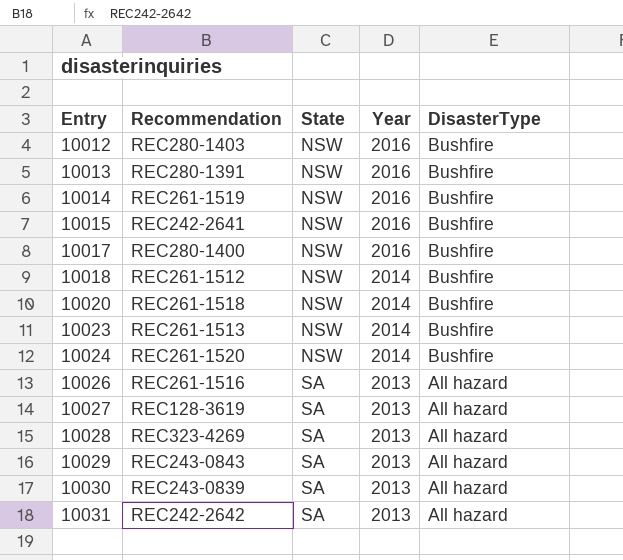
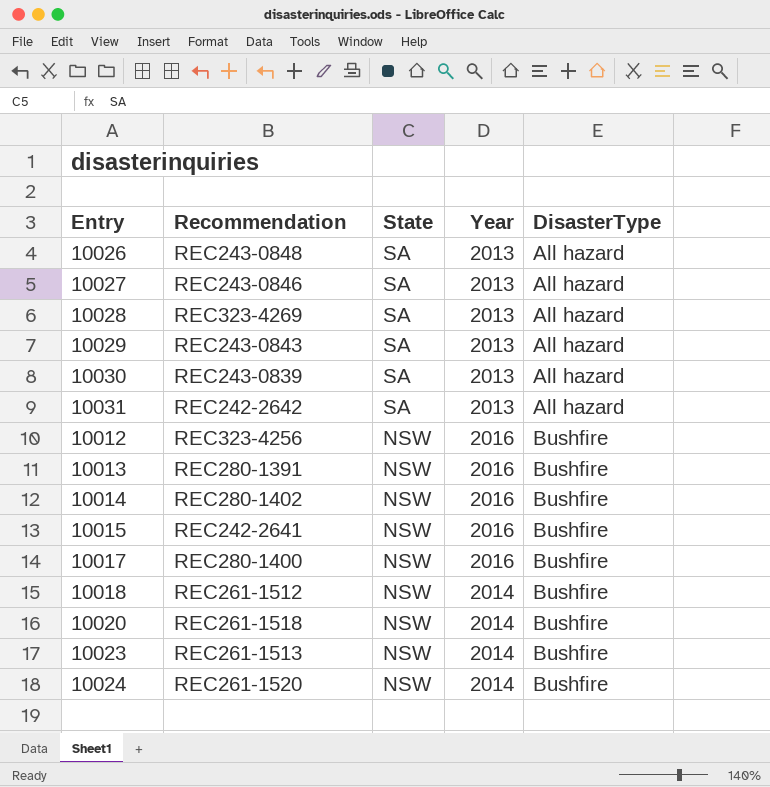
row order: Entry ascending -> State descending
10026 | Recommendation: REC261-1516 -> REC243-0848
10027 | Recommendation: REC128-3619 -> REC243-0846
10012 | Recommendation: REC280-1403 -> REC323-4256
10014 | Recommendation: REC261-1519 -> REC280-1402

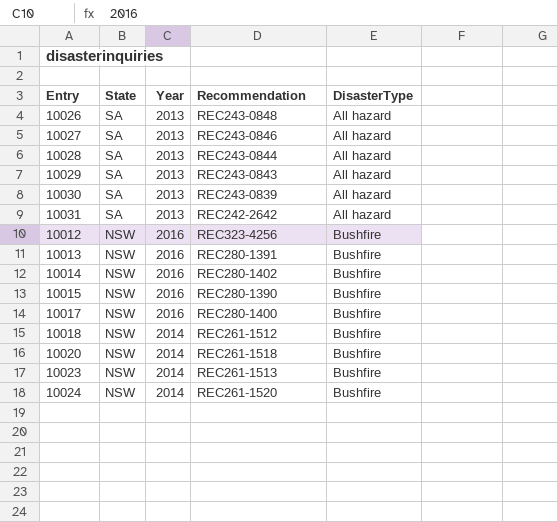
column Recommendation | position: 2 -> 4
10028 | Recommendation: REC323-4269 -> REC243-0844
10015 | Recommendation: REC242-2641 -> REC280-1390

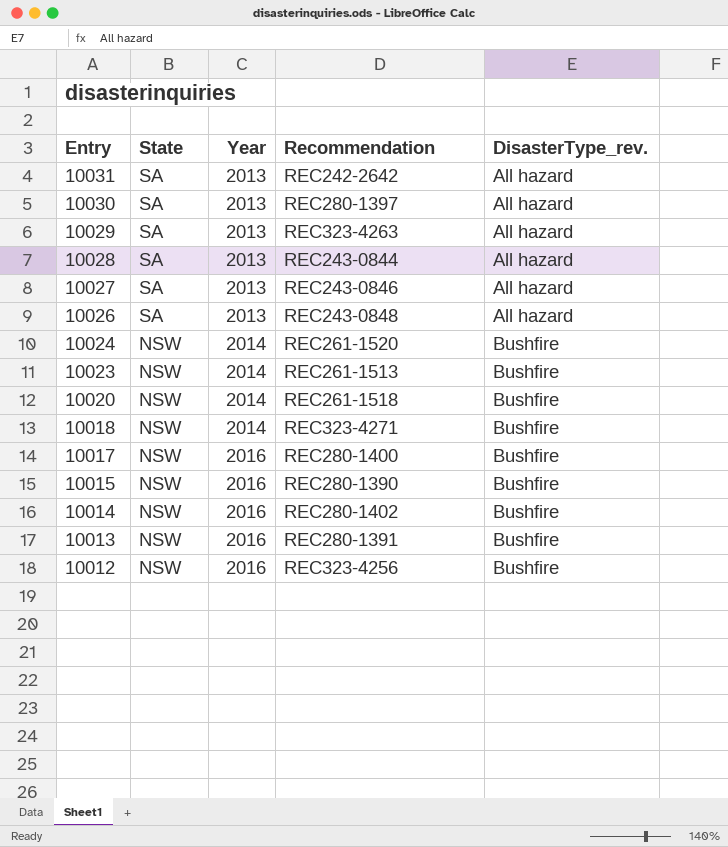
row order: State descending -> Entry descending
column name: DisasterType -> DisasterType_rev.
10030 | Recommendation: REC243-0839 -> REC280-1397
10029 | Recommendation: REC243-0843 -> REC323-4263
10018 | Recommendation: REC261-1512 -> REC323-4271

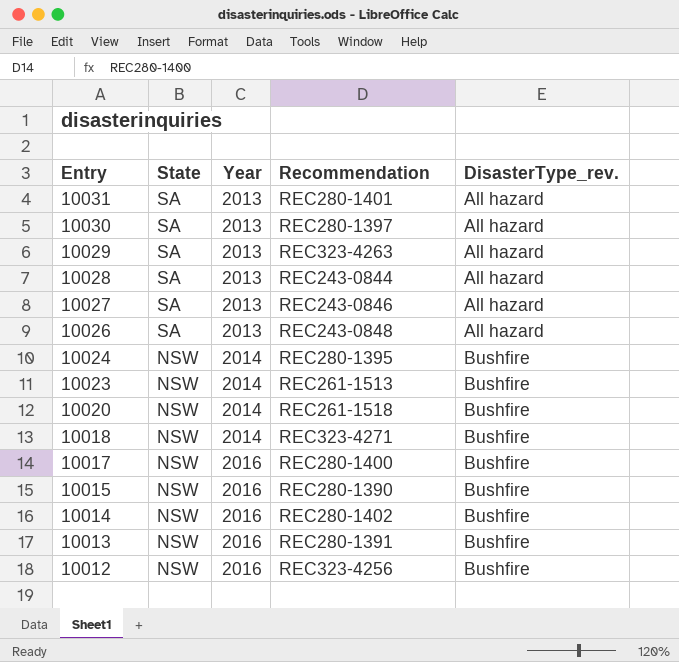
10031 | Recommendation: REC242-2642 -> REC280-1401
10024 | Recommendation: REC261-1520 -> REC280-1395

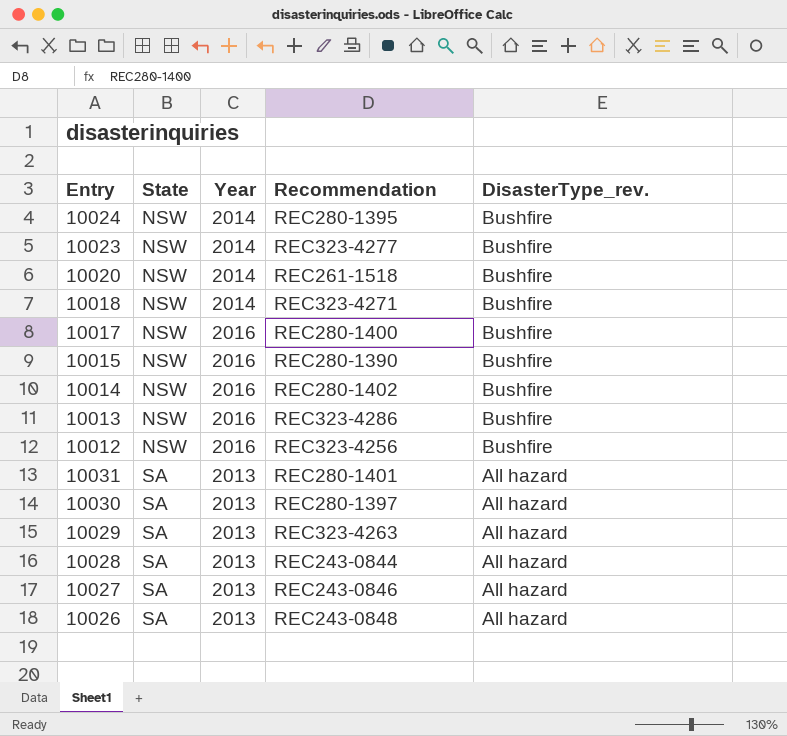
row order: Entry descending -> State ascending
10023 | Recommendation: REC261-1513 -> REC323-4277
10013 | Recommendation: REC280-1391 -> REC323-4286

